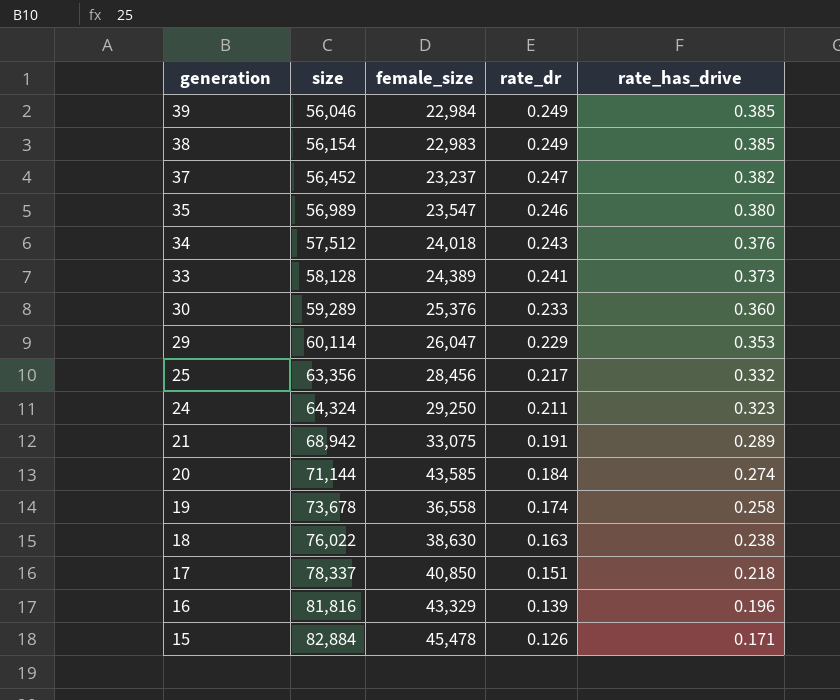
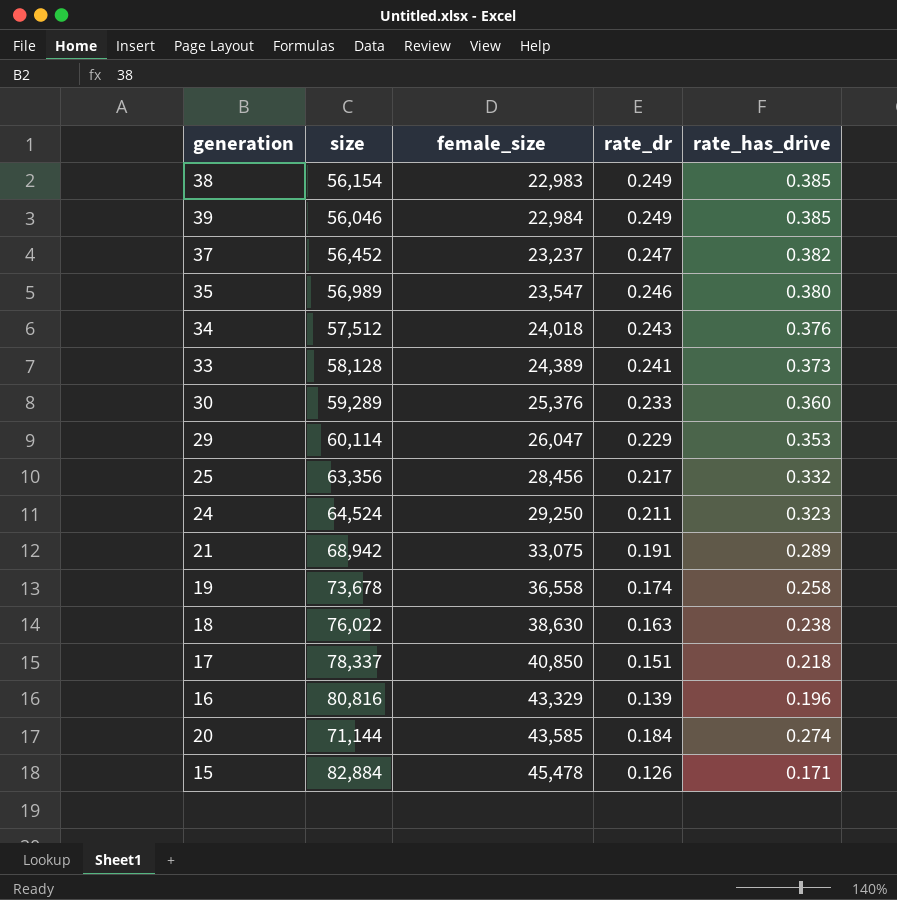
row order: generation descending -> female_size ascending
24 | size: 64,324 -> 64,524
16 | size: 81,816 -> 80,816

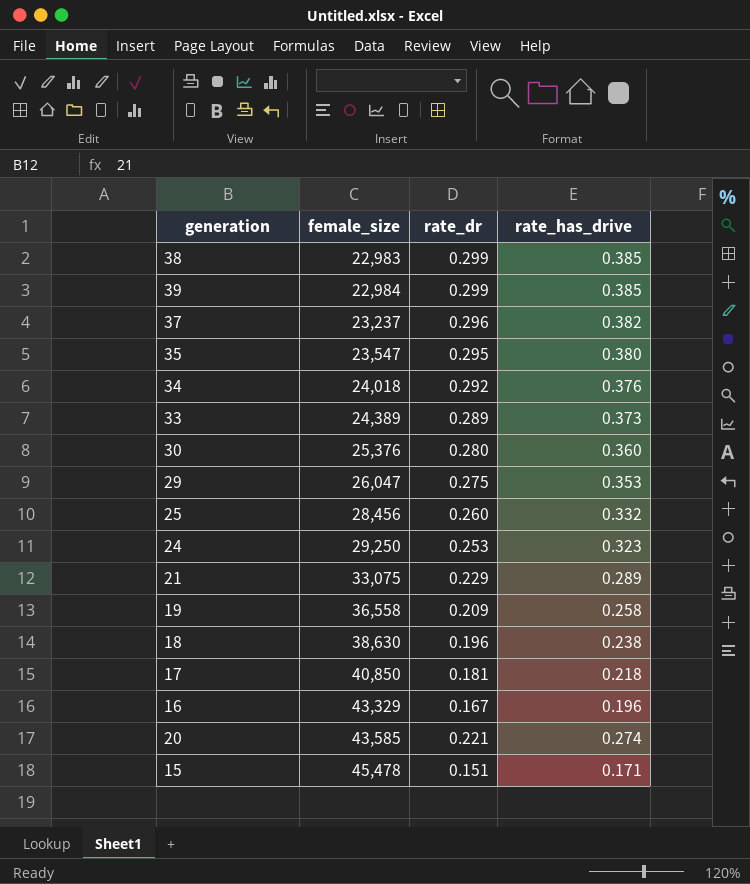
column size | position: 2 -> none
38 | rate_dr: 0.249 -> 0.299
39 | rate_dr: 0.249 -> 0.299
37 | rate_dr: 0.247 -> 0.296
35 | rate_dr: 0.246 -> 0.295
34 | rate_dr: 0.243 -> 0.292
33 | rate_dr: 0.241 -> 0.289
30 | rate_dr: 0.233 -> 0.280
29 | rate_dr: 0.229 -> 0.275
25 | rate_dr: 0.217 -> 0.260
24 | rate_dr: 0.211 -> 0.253
21 | rate_dr: 0.191 -> 0.229
19 | rate_dr: 0.174 -> 0.209
18 | rate_dr: 0.163 -> 0.196
17 | rate_dr: 0.151 -> 0.181
16 | rate_dr: 0.139 -> 0.167
20 | rate_dr: 0.184 -> 0.221
15 | rate_dr: 0.126 -> 0.151

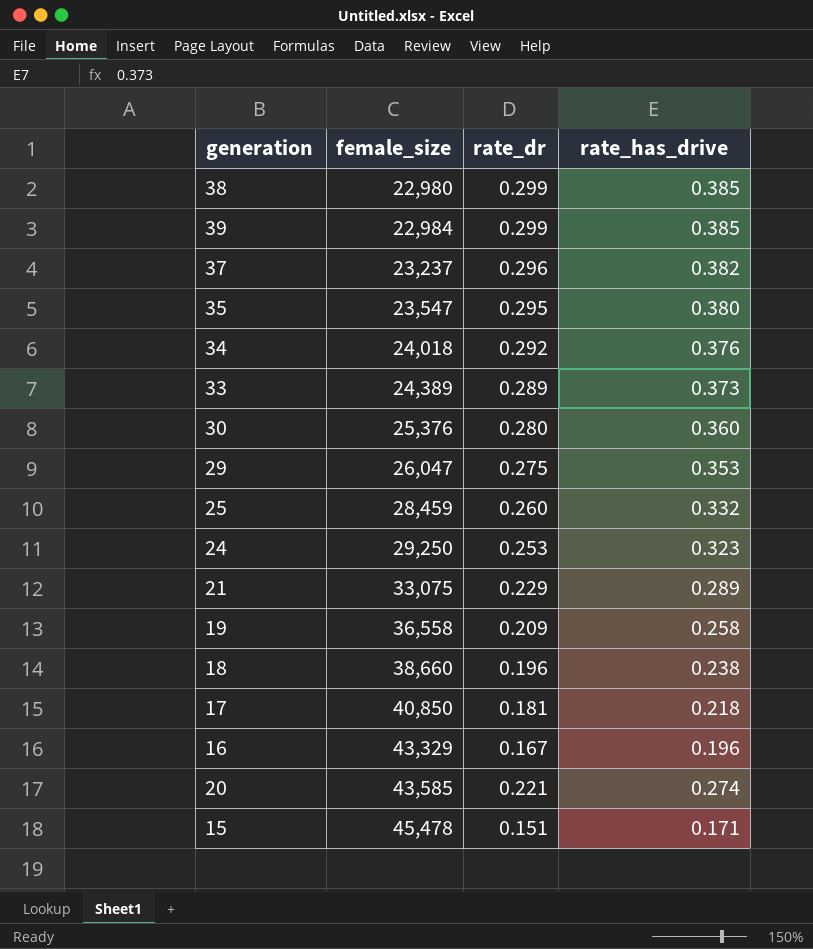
38 | female_size: 22,983 -> 22,980
25 | female_size: 28,456 -> 28,459
18 | female_size: 38,630 -> 38,660

